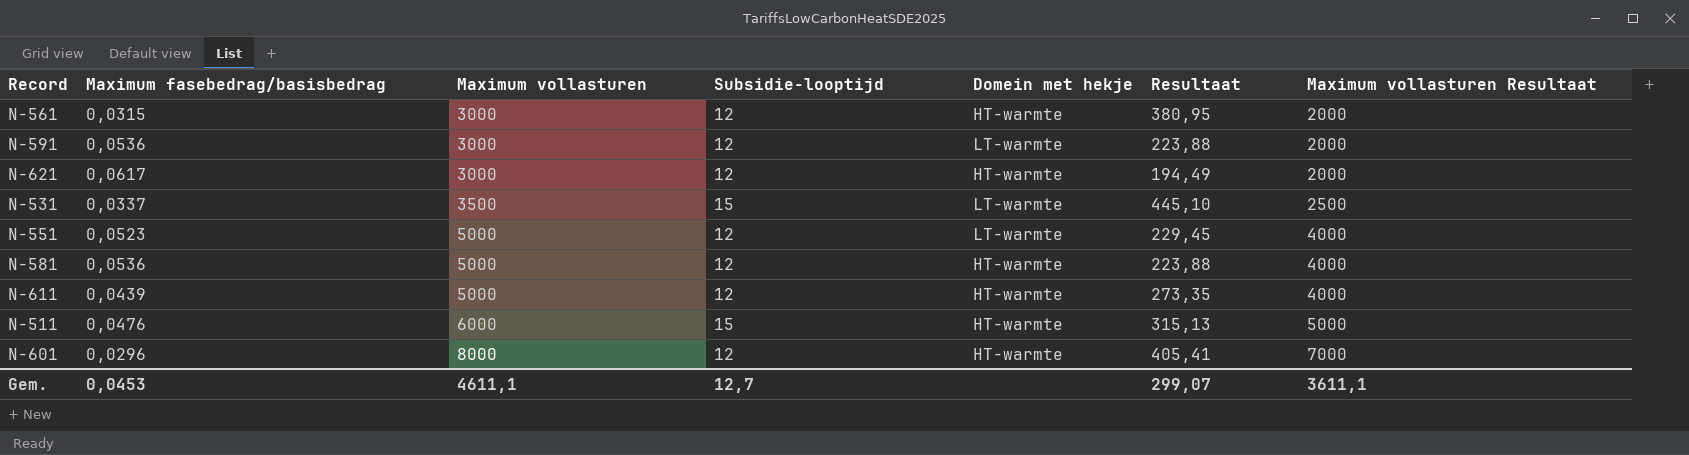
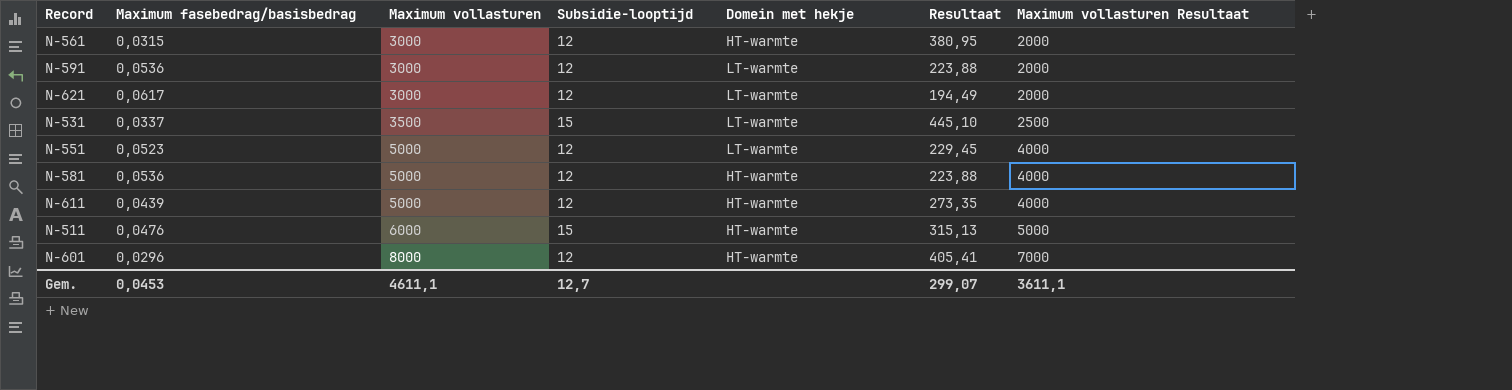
N-621 | Domein met hekje: HT-warmte -> LT-warmte

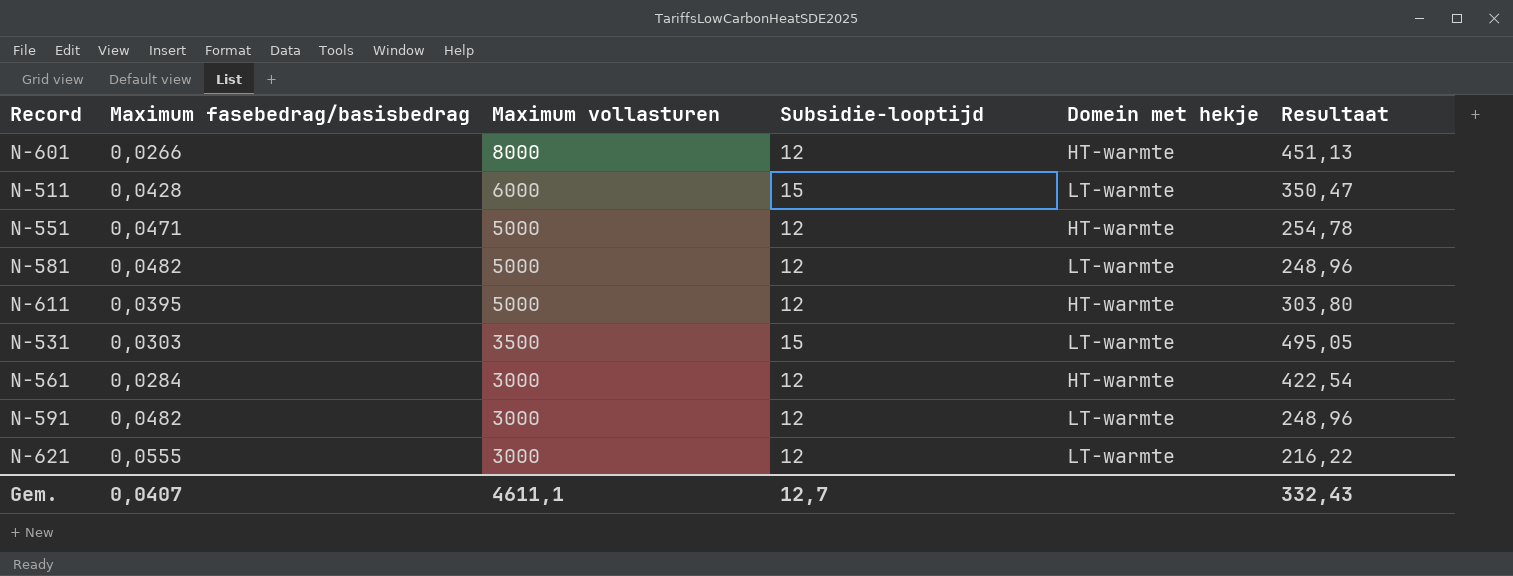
row order: Maximum vollasturen ascending -> Maximum vollasturen descending
column Maximum vollasturen Resultaat | formula: [Maximum vollasturen] - 1000 -> none
N-601 | Maximum fasebedrag/basisbedrag: 0,0296 -> 0,0266
N-601 | Resultaat: 405,41 -> 451,13
N-511 | Maximum fasebedrag/basisbedrag: 0,0476 -> 0,0428
N-511 | Domein met hekje: HT-warmte -> LT-warmte
N-511 | Resultaat: 315,13 -> 350,47
N-551 | Maximum fasebedrag/basisbedrag: 0,0523 -> 0,0471
N-551 | Domein met hekje: LT-warmte -> HT-warmte
N-551 | Resultaat: 229,45 -> 254,78
N-581 | Maximum fasebedrag/basisbedrag: 0,0536 -> 0,0482
N-581 | Domein met hekje: HT-warmte -> LT-warmte
N-581 | Resultaat: 223,88 -> 248,96
N-611 | Maximum fasebedrag/basisbedrag: 0,0439 -> 0,0395
N-611 | Resultaat: 273,35 -> 303,80
N-531 | Maximum fasebedrag/basisbedrag: 0,0337 -> 0,0303
N-531 | Resultaat: 445,10 -> 495,05
N-561 | Maximum fasebedrag/basisbedrag: 0,0315 -> 0,0284
N-561 | Resultaat: 380,95 -> 422,54
N-591 | Maximum fasebedrag/basisbedrag: 0,0536 -> 0,0482
N-591 | Resultaat: 223,88 -> 248,96
N-621 | Maximum fasebedrag/basisbedrag: 0,0617 -> 0,0555
N-621 | Resultaat: 194,49 -> 216,22
Gem. | Maximum fasebedrag/basisbedrag: 0,0453 -> 0,0407
Gem. | Resultaat: 299,07 -> 332,43

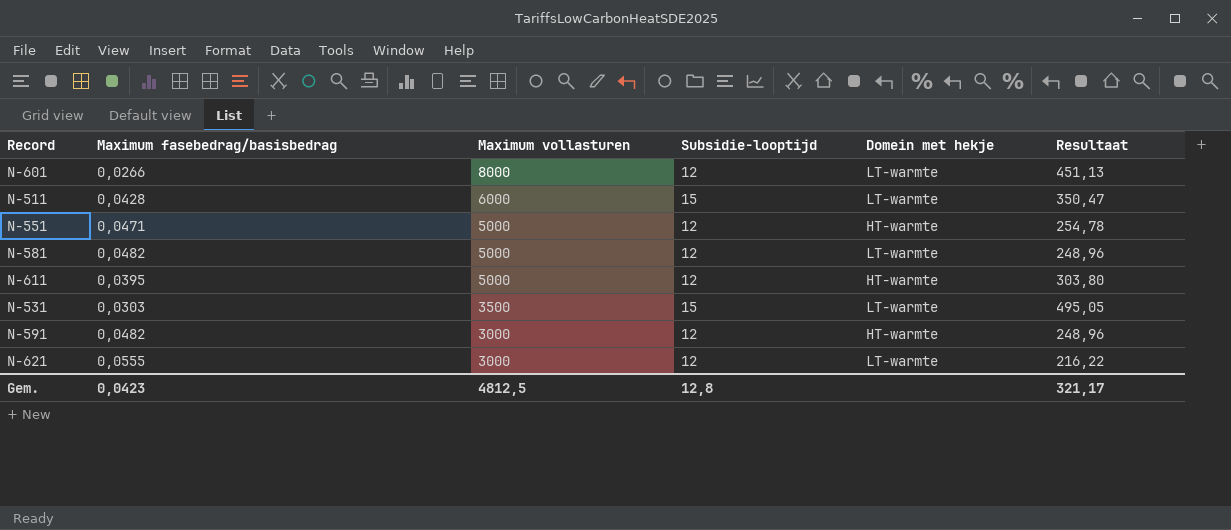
row N-561: 0,0284 | 3000 | 12 | HT-warmte | 422,54 -> none
N-601 | Domein met hekje: HT-warmte -> LT-warmte
N-591 | Domein met hekje: LT-warmte -> HT-warmte
Gem. | Maximum fasebedrag/basisbedrag: 0,0407 -> 0,0423
Gem. | Maximum vollasturen: 4611,1 -> 4812,5
Gem. | Subsidie-looptijd: 12,7 -> 12,8
Gem. | Resultaat: 332,43 -> 321,17

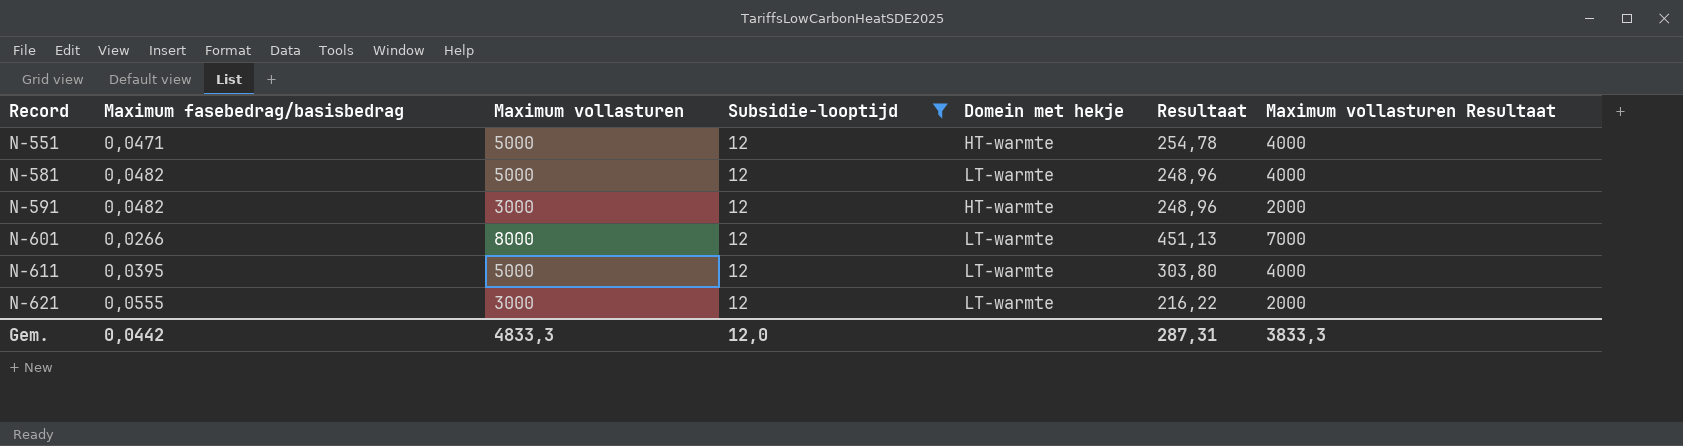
filter: none -> Subsidie-looptijd = 12
row order: Maximum vollasturen descending -> Record ascending
column Maximum vollasturen Resultaat | formula: none -> [Maximum vollasturen] - 1000
N-611 | Domein met hekje: HT-warmte -> LT-warmte
Gem. | Maximum fasebedrag/basisbedrag: 0,0423 -> 0,0442
Gem. | Maximum vollasturen: 4812,5 -> 4833,3
Gem. | Subsidie-looptijd: 12,8 -> 12,0
Gem. | Resultaat: 321,17 -> 287,31

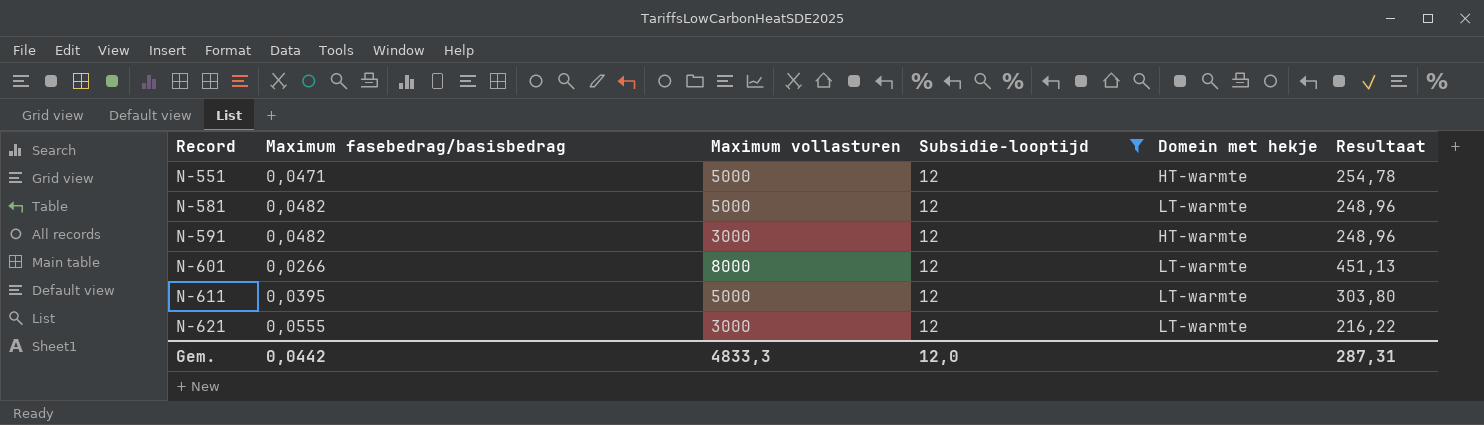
column Maximum vollasturen Resultaat | formula: [Maximum vollasturen] - 1000 -> none

